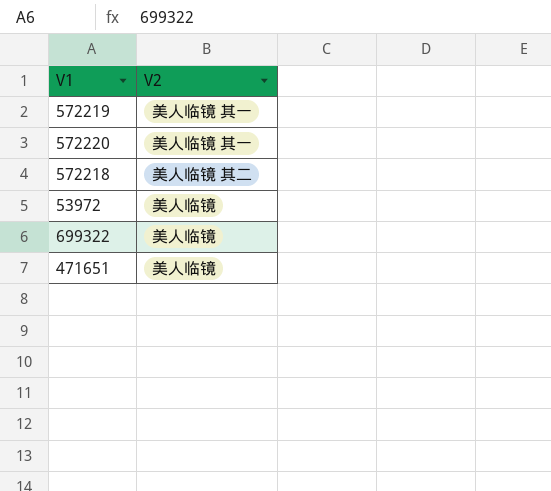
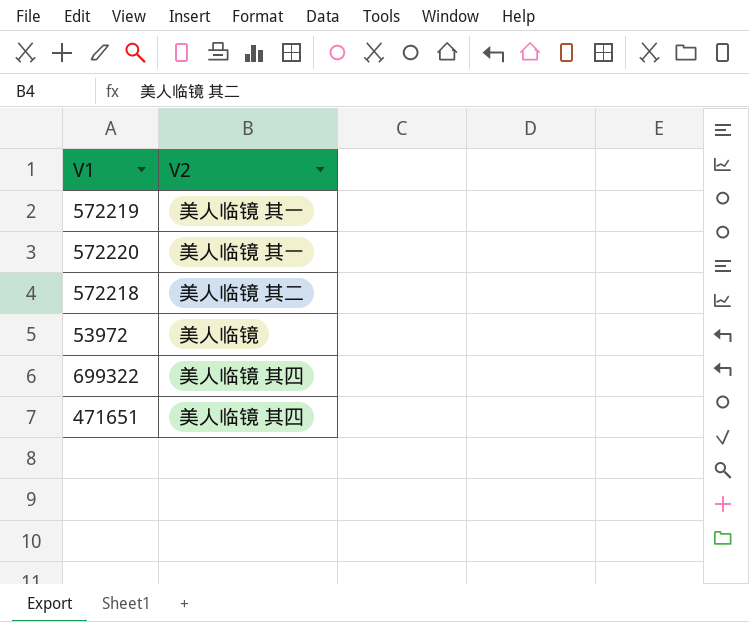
699322 | V2: 美人临镜 -> 美人临镜 其四
471651 | V2: 美人临镜 -> 美人临镜 其四

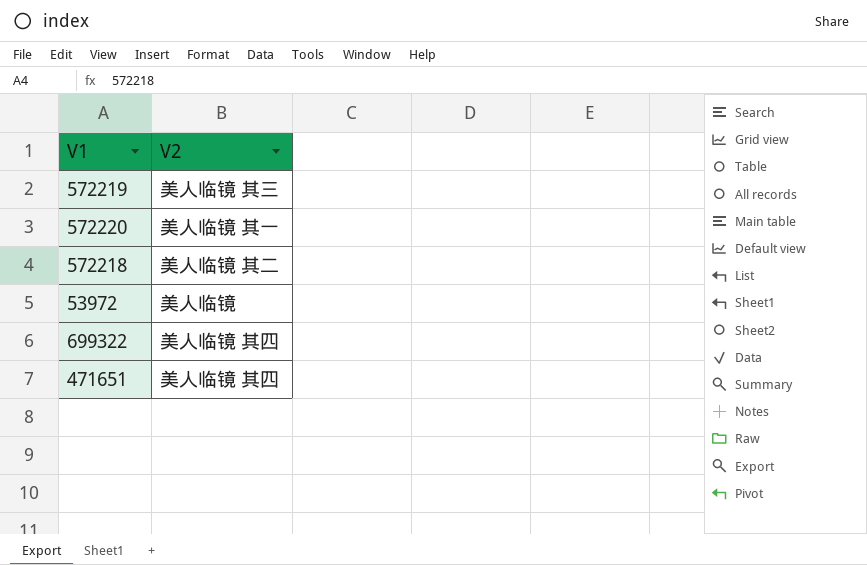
572219 | V2: 美人临镜 其一 -> 美人临镜 其三

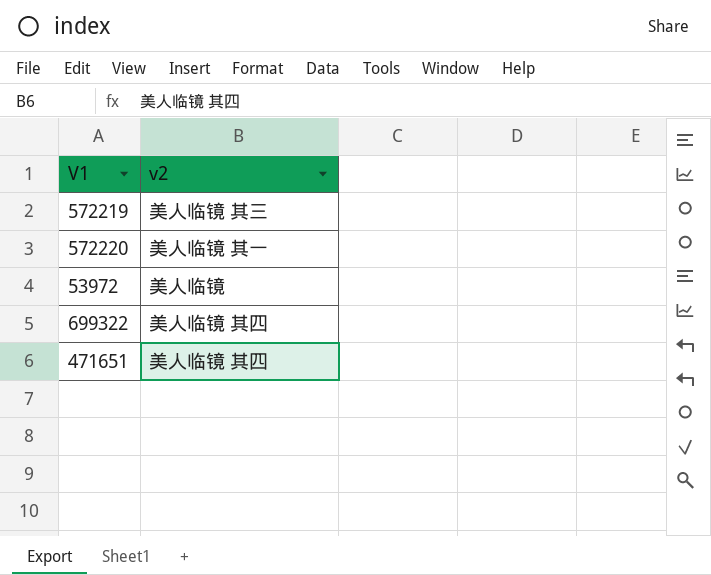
column name: V2 -> v2
row 572218: 美人临镜 其二 -> none

